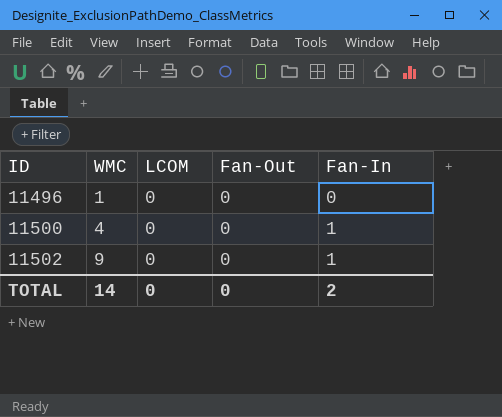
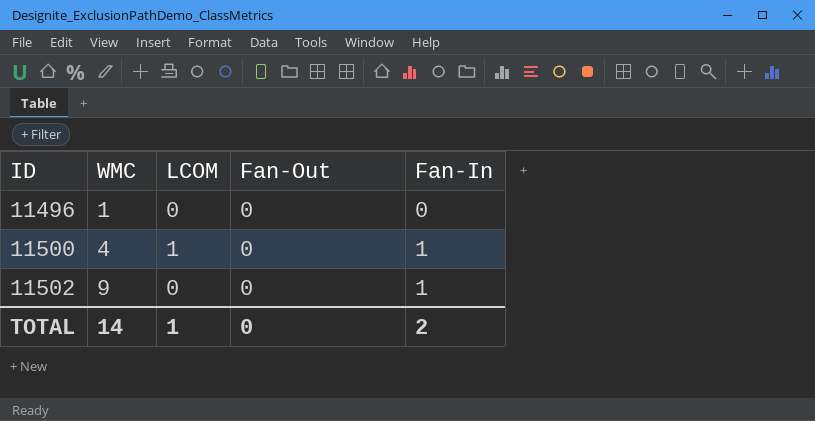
11500 | LCOM: 0 -> 1
TOTAL | LCOM: 0 -> 1

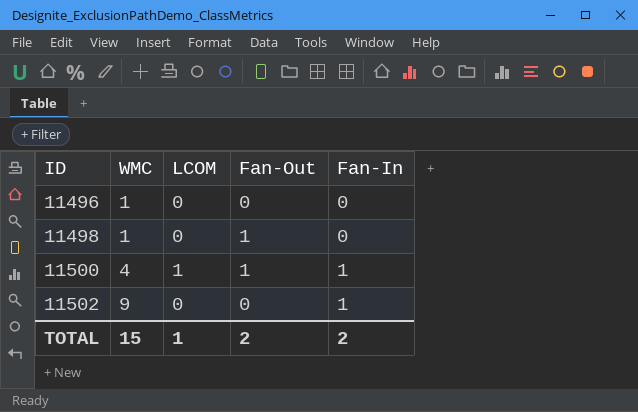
row 11498: none -> 1 | 0 | 1 | 0
11500 | Fan-Out: 0 -> 1
TOTAL | WMC: 14 -> 15
TOTAL | Fan-Out: 0 -> 2

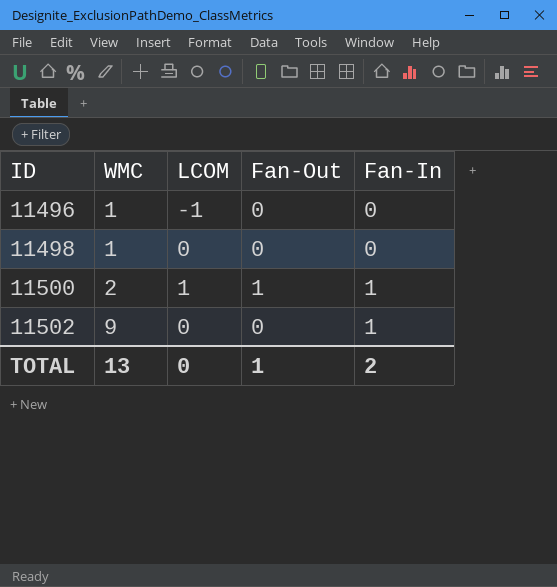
11496 | LCOM: 0 -> -1
11498 | Fan-Out: 1 -> 0
11500 | WMC: 4 -> 2
TOTAL | WMC: 15 -> 13
TOTAL | LCOM: 1 -> 0
TOTAL | Fan-Out: 2 -> 1

